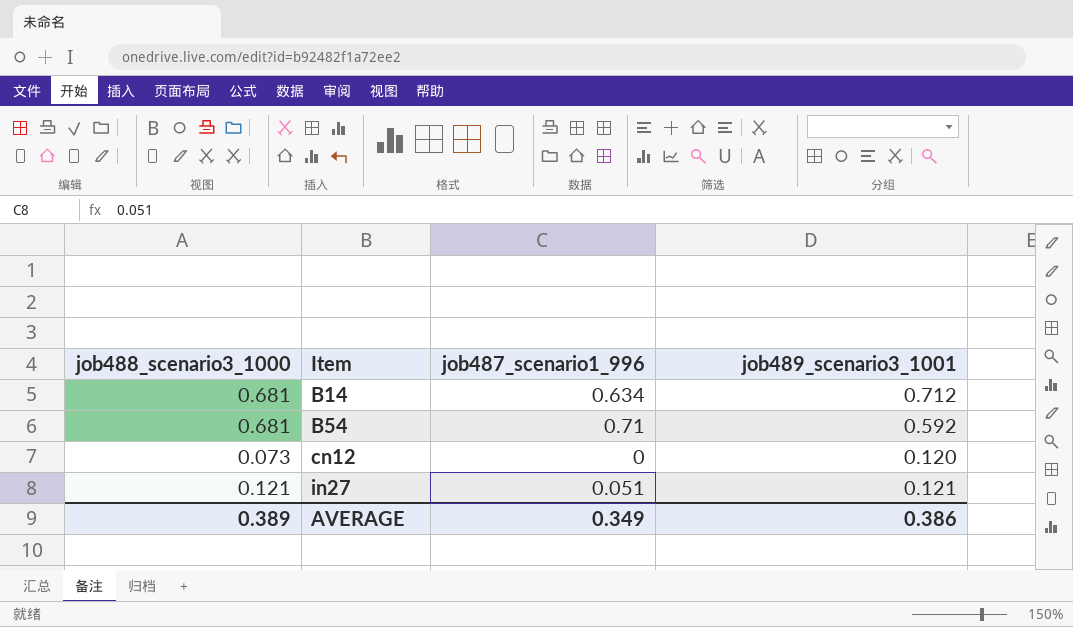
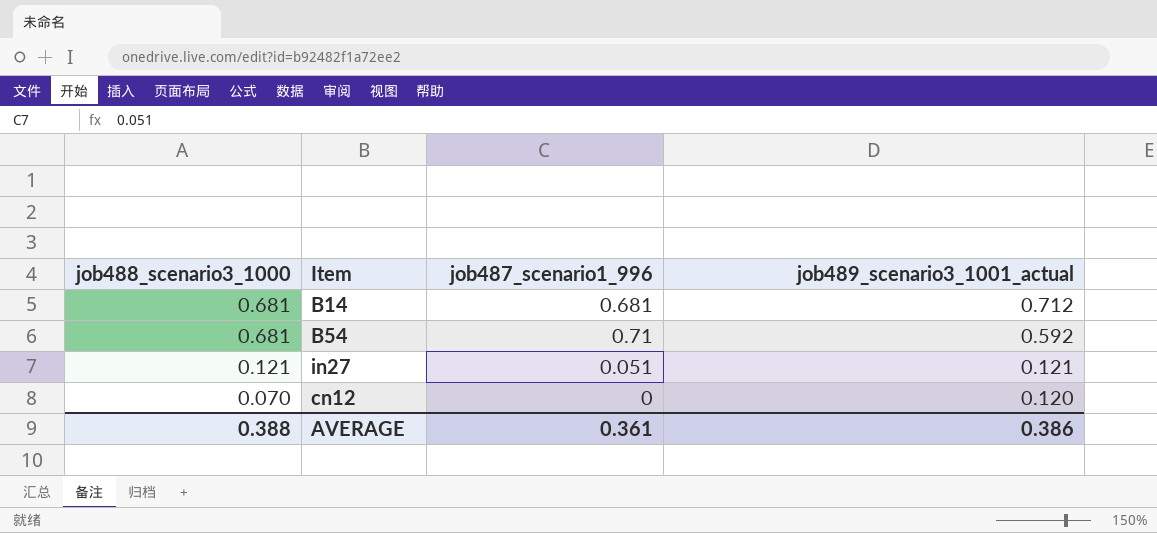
row order: Item ascending -> job488_scenario3_1000 descending
column name: job489_scenario3_1001 -> job489_scenario3_1001_actual
B14 | job487_scenario1_996: 0.634 -> 0.681
cn12 | job488_scenario3_1000: 0.073 -> 0.070
AVERAGE | job488_scenario3_1000: 0.389 -> 0.388
AVERAGE | job487_scenario1_996: 0.349 -> 0.361

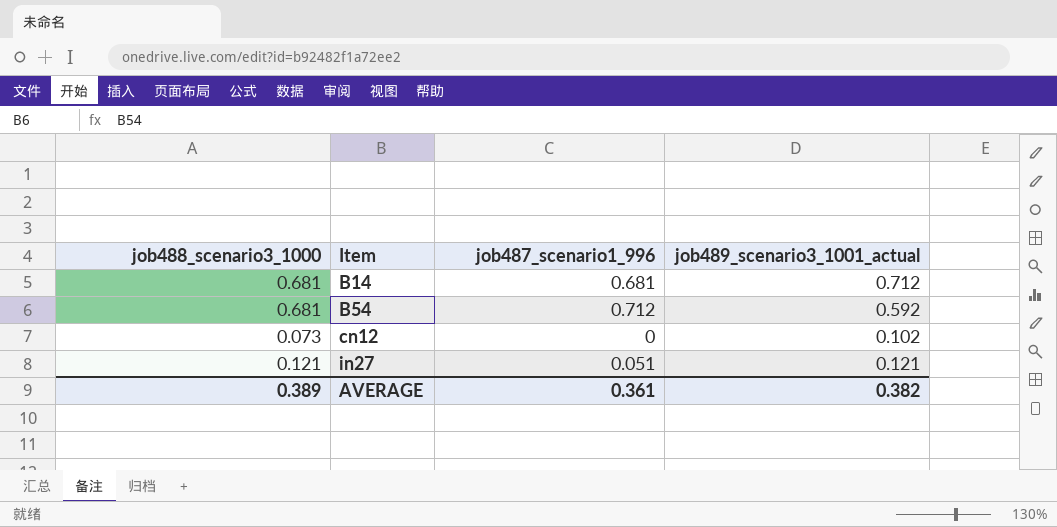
row order: job488_scenario3_1000 descending -> Item ascending
B54 | job487_scenario1_996: 0.71 -> 0.712
cn12 | job488_scenario3_1000: 0.070 -> 0.073
cn12 | job489_scenario3_1001_actual: 0.120 -> 0.102
AVERAGE | job488_scenario3_1000: 0.388 -> 0.389
AVERAGE | job489_scenario3_1001_actual: 0.386 -> 0.382

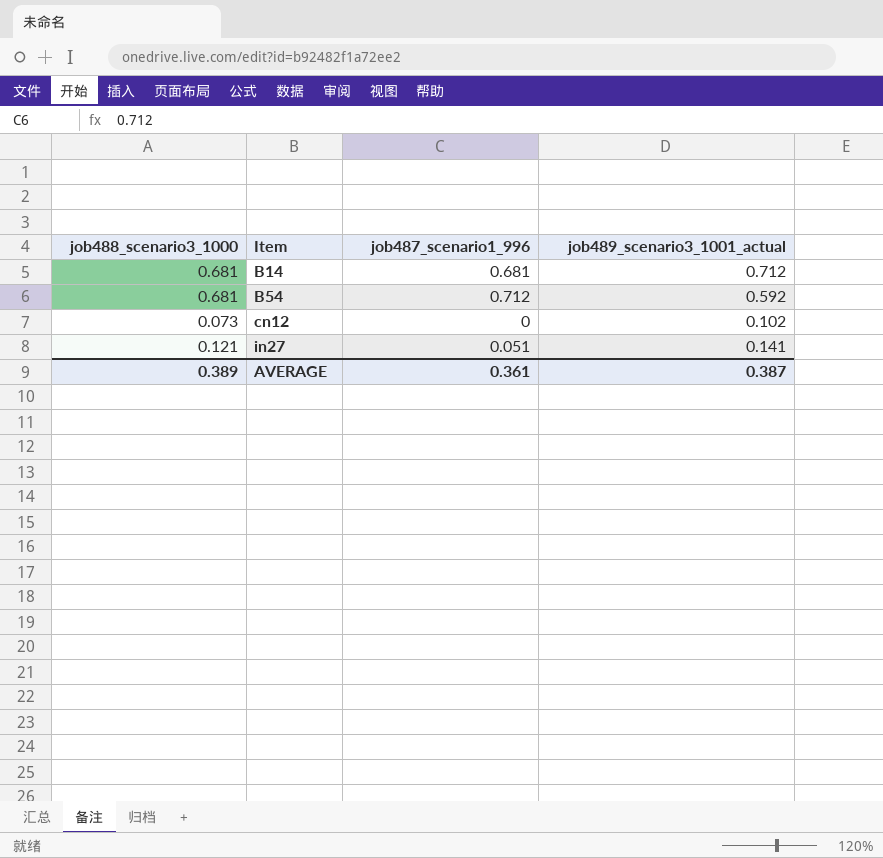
in27 | job489_scenario3_1001_actual: 0.121 -> 0.141
AVERAGE | job489_scenario3_1001_actual: 0.382 -> 0.387

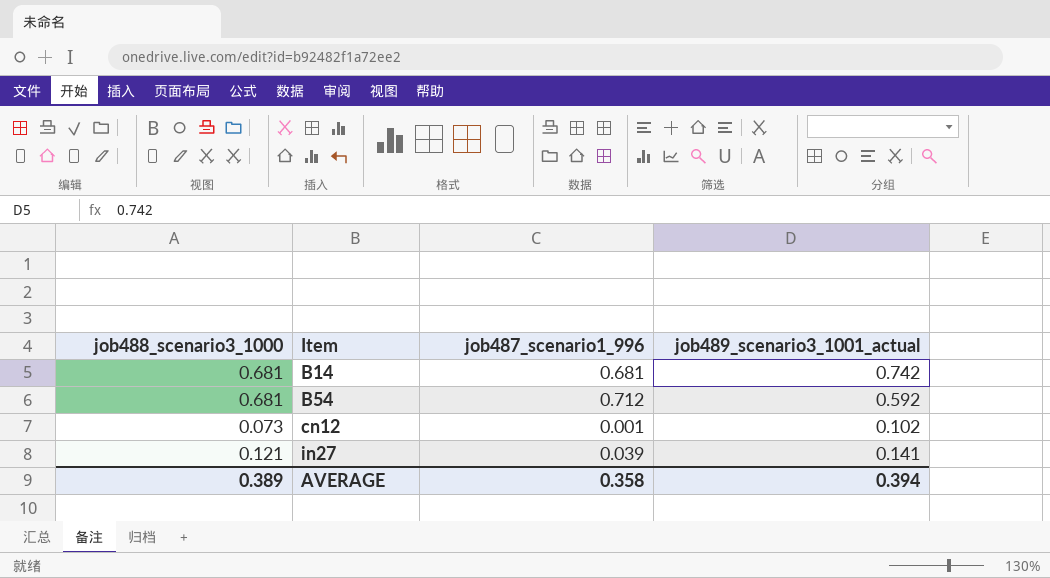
B14 | job489_scenario3_1001_actual: 0.712 -> 0.742
cn12 | job487_scenario1_996: 0 -> 0.001
in27 | job487_scenario1_996: 0.051 -> 0.039
AVERAGE | job487_scenario1_996: 0.361 -> 0.358
AVERAGE | job489_scenario3_1001_actual: 0.387 -> 0.394

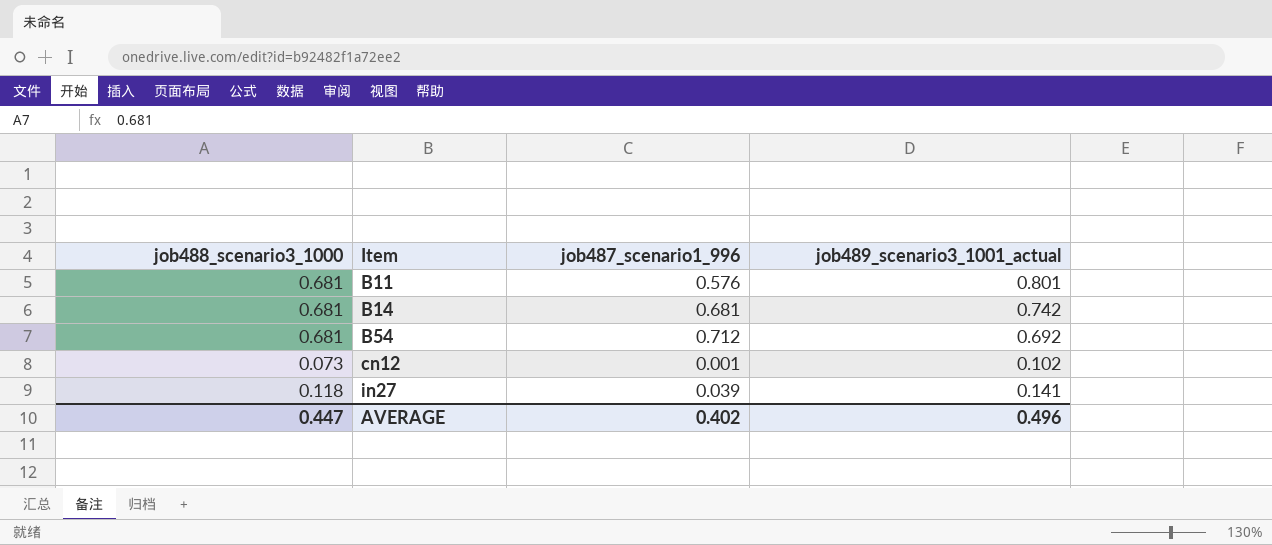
row B11: none -> 0.681 | 0.576 | 0.801
B54 | job489_scenario3_1001_actual: 0.592 -> 0.692
in27 | job488_scenario3_1000: 0.121 -> 0.118
AVERAGE | job488_scenario3_1000: 0.389 -> 0.447
AVERAGE | job487_scenario1_996: 0.358 -> 0.402
AVERAGE | job489_scenario3_1001_actual: 0.394 -> 0.496

